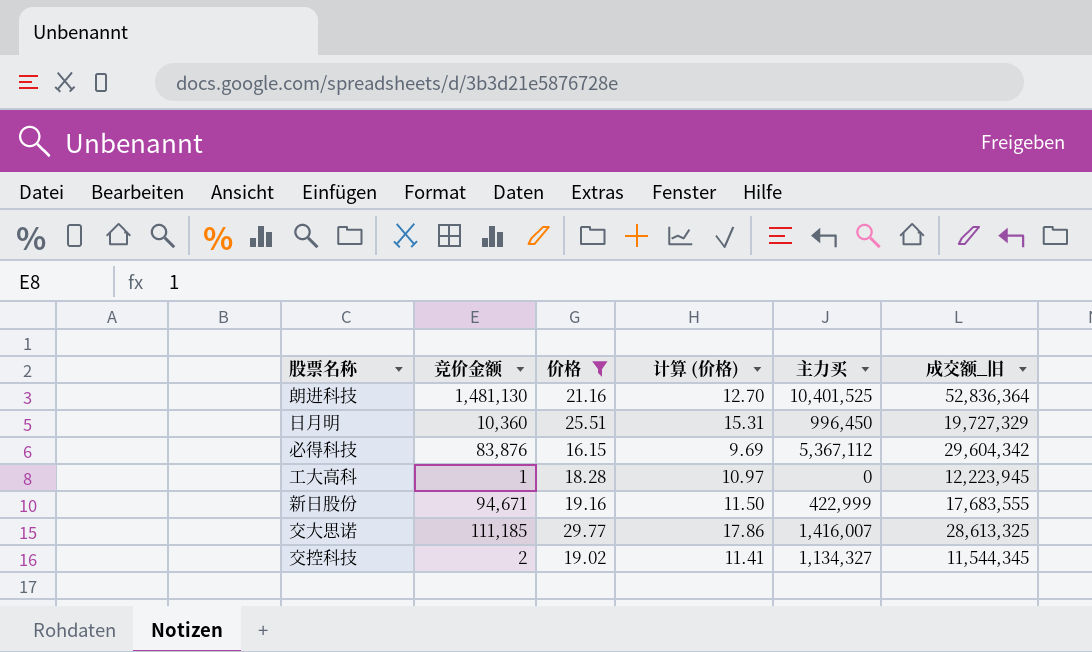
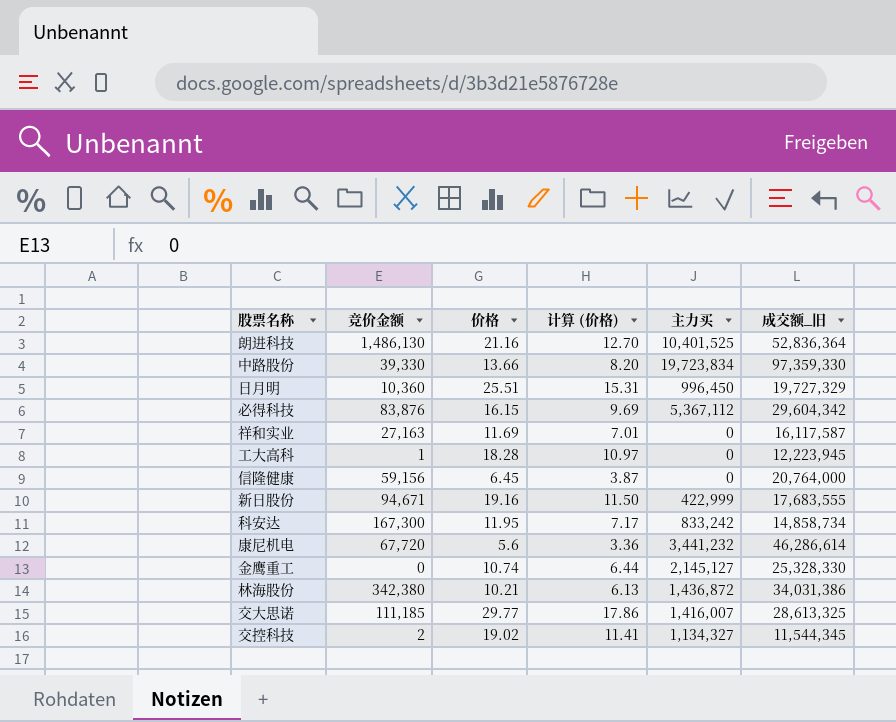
filter: 价格 >= 16.15 -> none
朗进科技 | 竞价金额: 1,481,130 -> 1,486,130

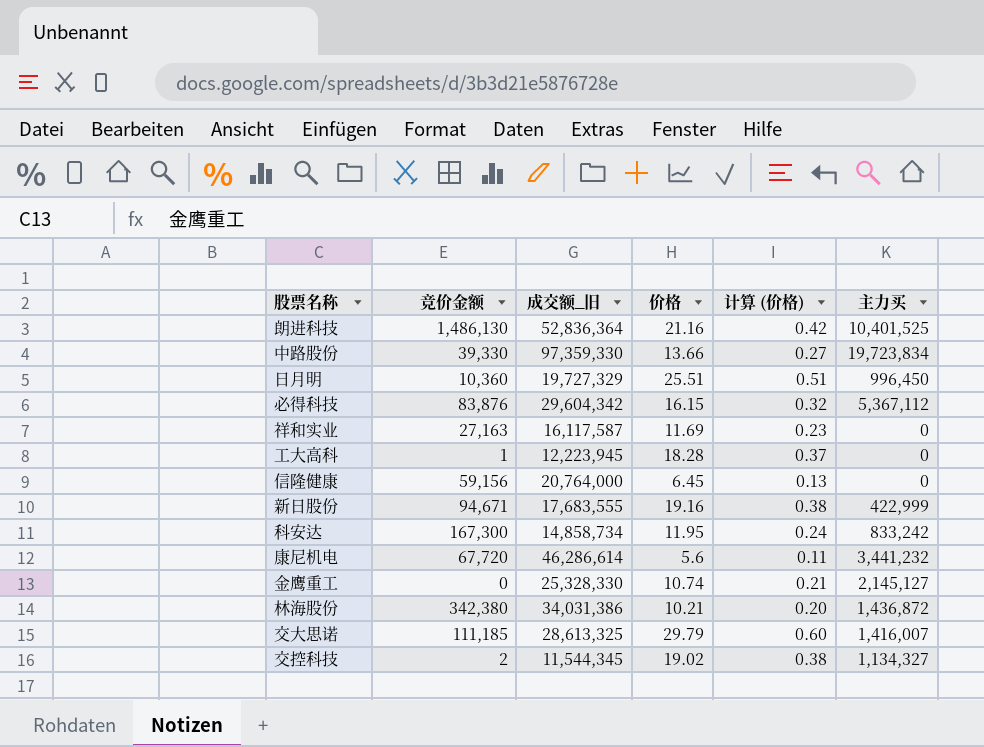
column 成交额_旧 | position: 6 -> 3
column 计算 (价格) | formula: [价格] * 0.6 -> [价格] * 0.02
交大思诺 | 价格: 29.77 -> 29.79

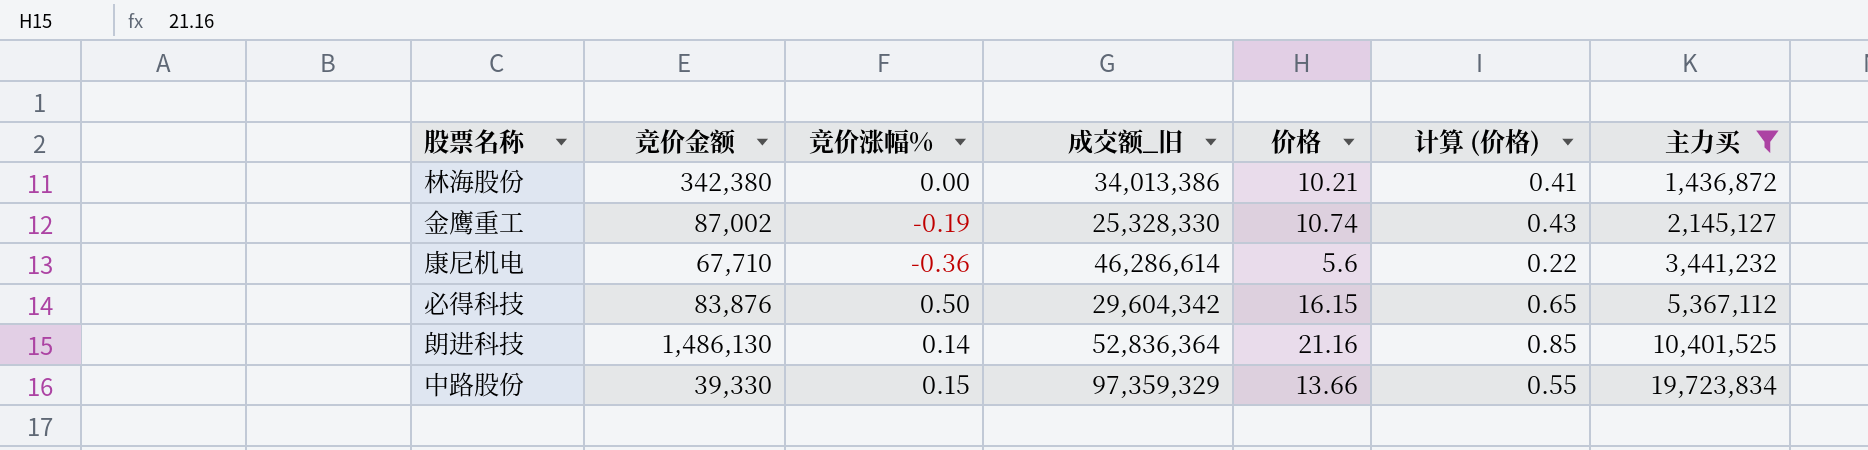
filter: none -> 主力买 >= 1,436,872
row order: none -> 主力买 ascending
column 竞价涨幅% | position: none -> 3
column 计算 (价格) | formula: [价格] * 0.02 -> [价格] * 0.04
林海股份 | 成交额_旧: 34,031,386 -> 34,013,386
金鹰重工 | 竞价金额: 0 -> 87,002
康尼机电 | 竞价金额: 67,720 -> 67,710
中路股份 | 成交额_旧: 97,359,330 -> 97,359,329

